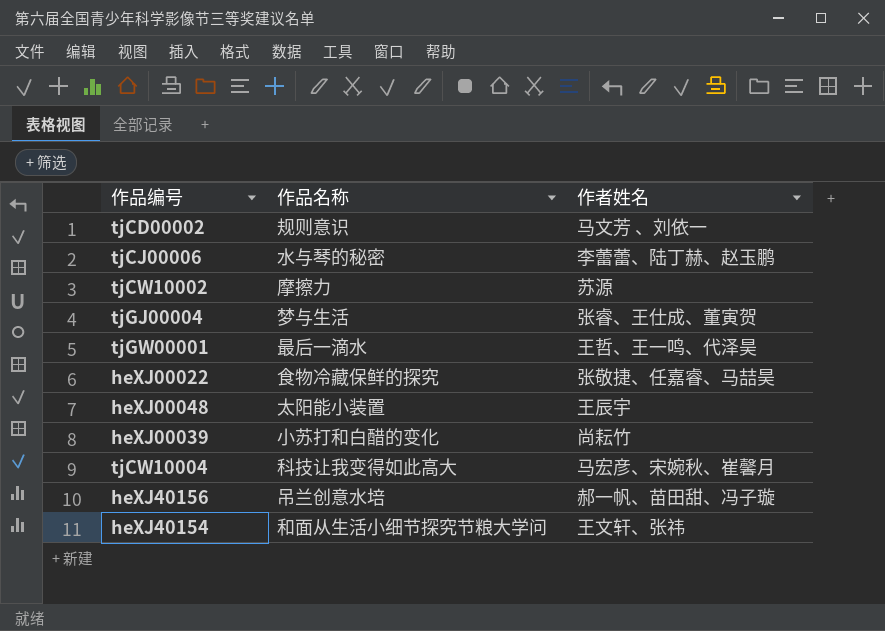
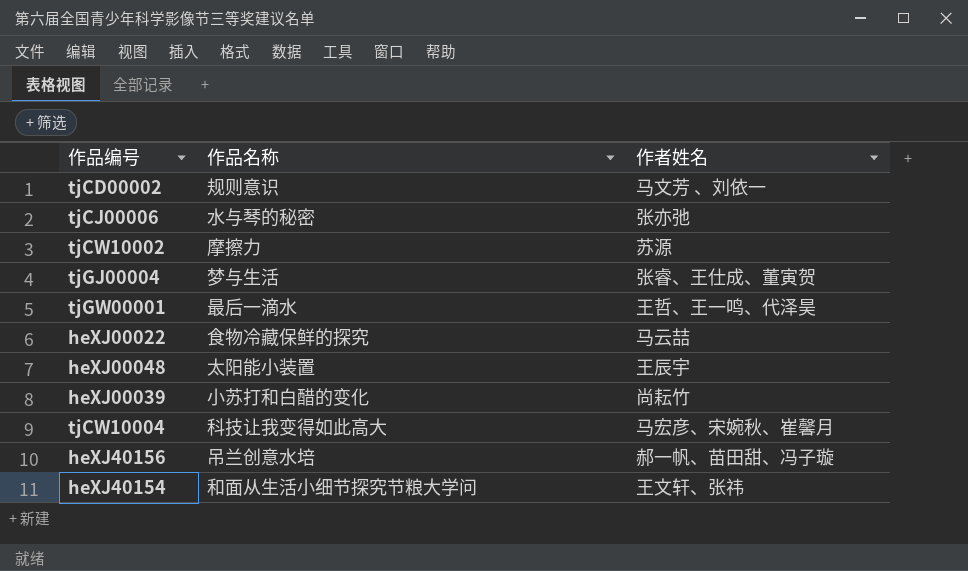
tjCJ00006 | 作者姓名: 李蕾蕾、陆丁赫、赵玉鹏 -> 张亦弛
heXJ00022 | 作者姓名: 张敬捷、任嘉睿、马喆昊 -> 马云喆

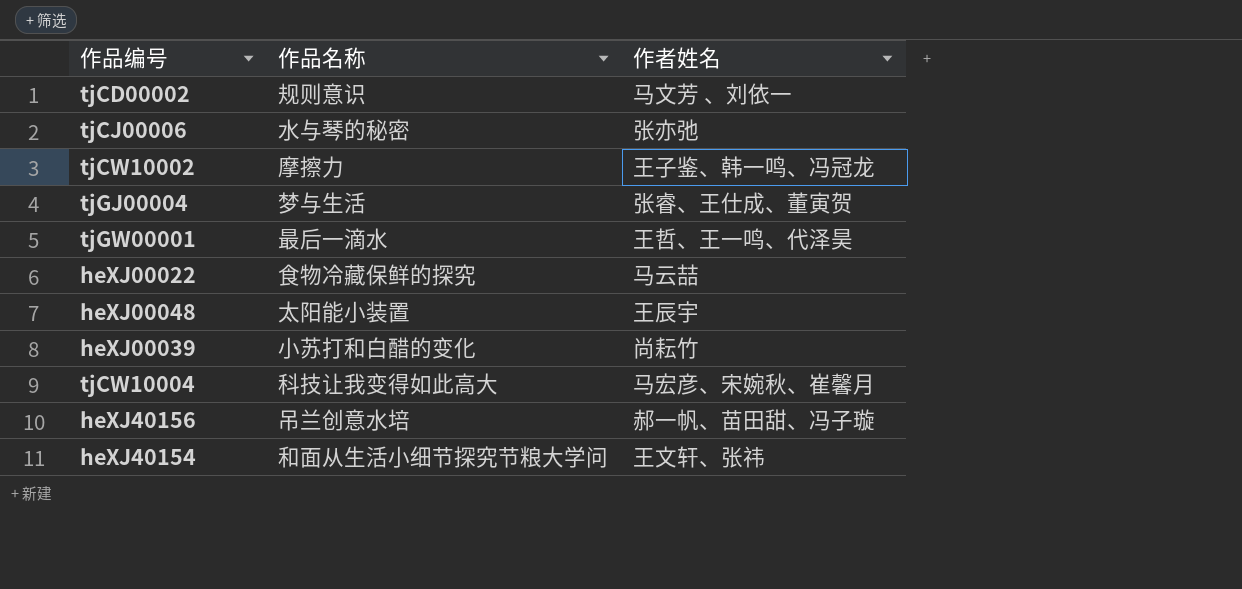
tjCW10002 | 作者姓名: 苏源 -> 王子鉴、韩一鸣、冯冠龙

